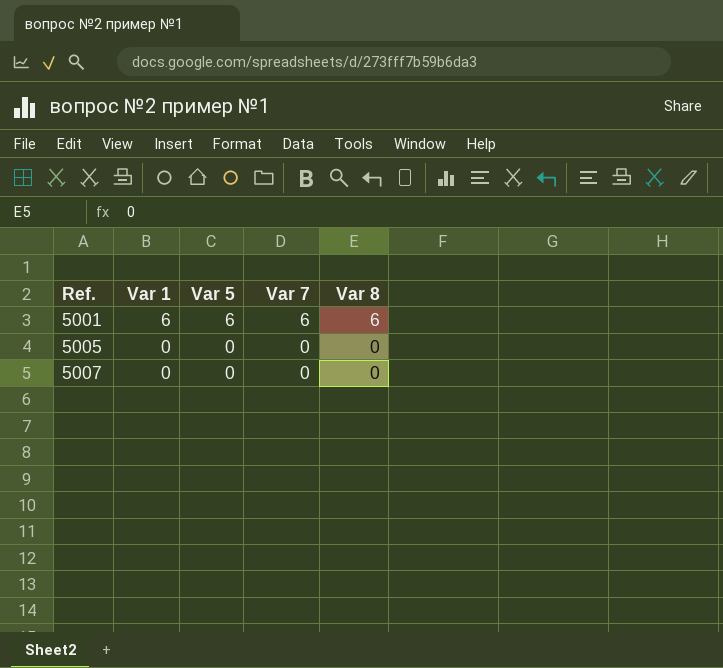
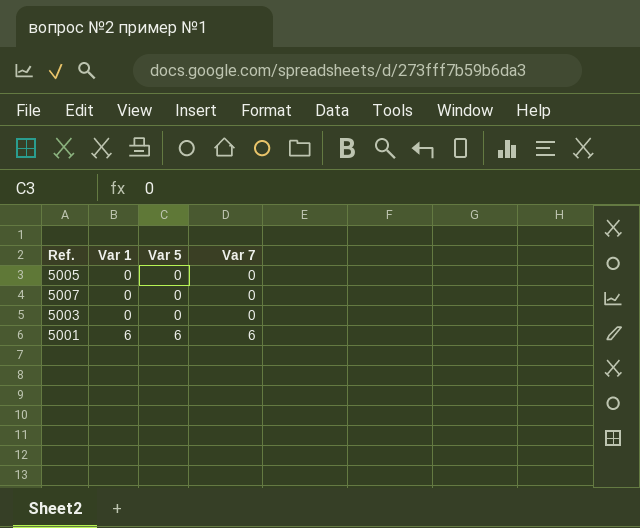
row order: Ref. ascending -> Var 1 ascending
column Var 8 | position: 5 -> none
row 5003: none -> 0 | 0 | 0

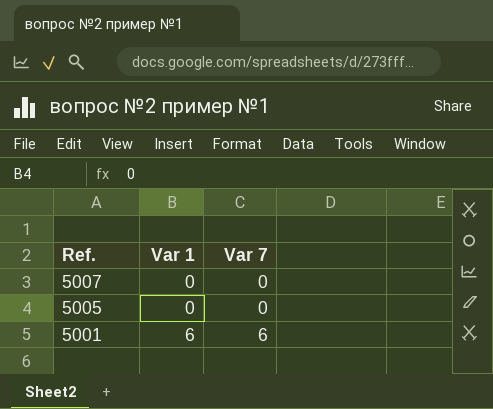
row order: Var 1 ascending -> Ref. descending
column Var 5 | position: 3 -> none
row 5003: 0 | 0 | 0 -> none

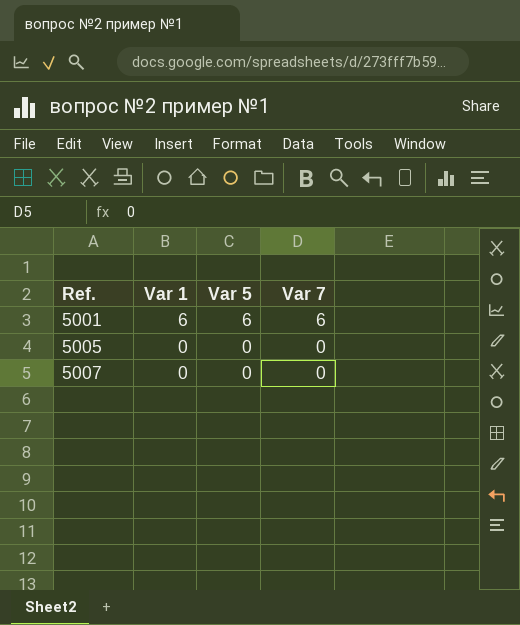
row order: Ref. descending -> Ref. ascending
column Var 5 | position: none -> 3

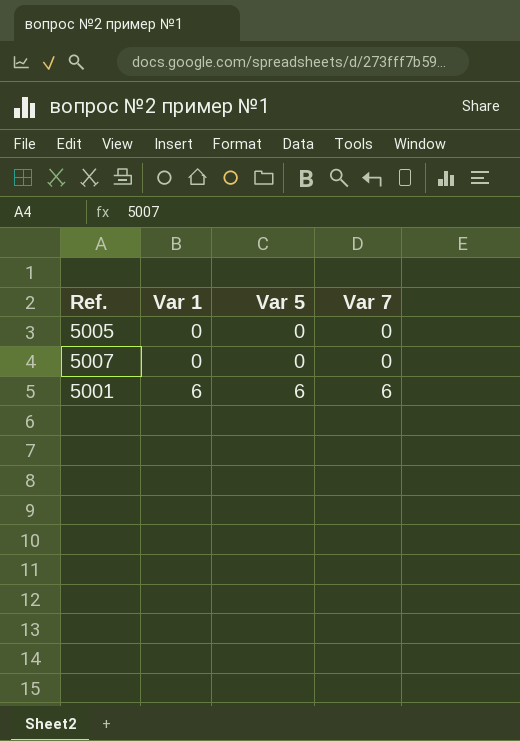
row order: Ref. ascending -> Var 1 ascending

